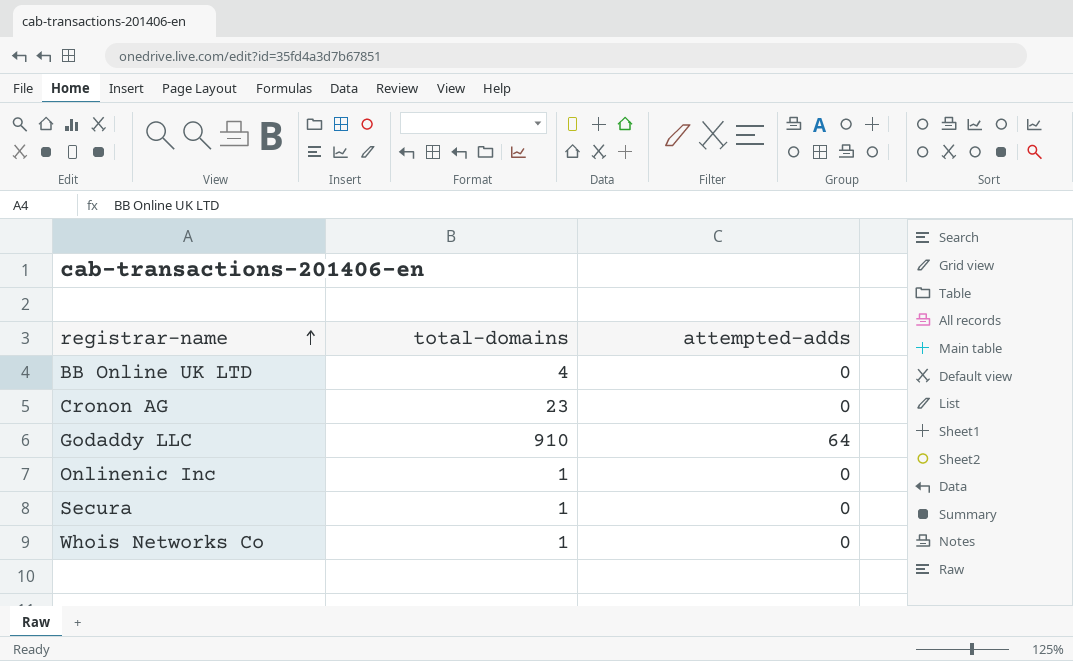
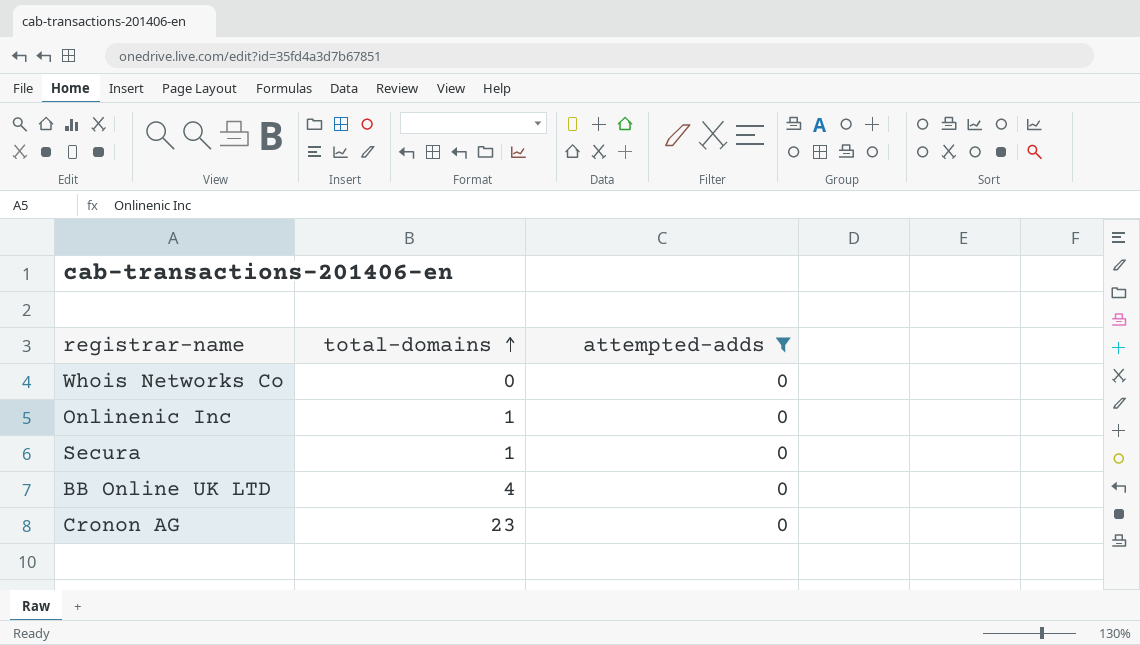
filter: none -> attempted-adds = 0
row order: registrar-name ascending -> total-domains ascending
Whois Networks Co | total-domains: 1 -> 0

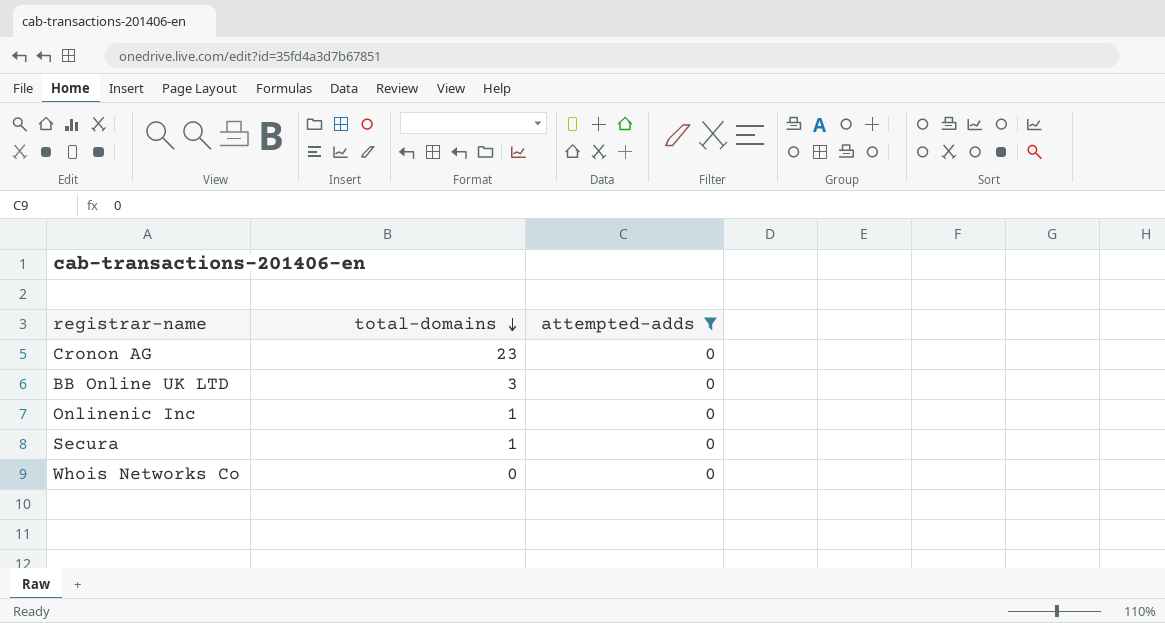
row order: total-domains ascending -> total-domains descending
BB Online UK LTD | total-domains: 4 -> 3

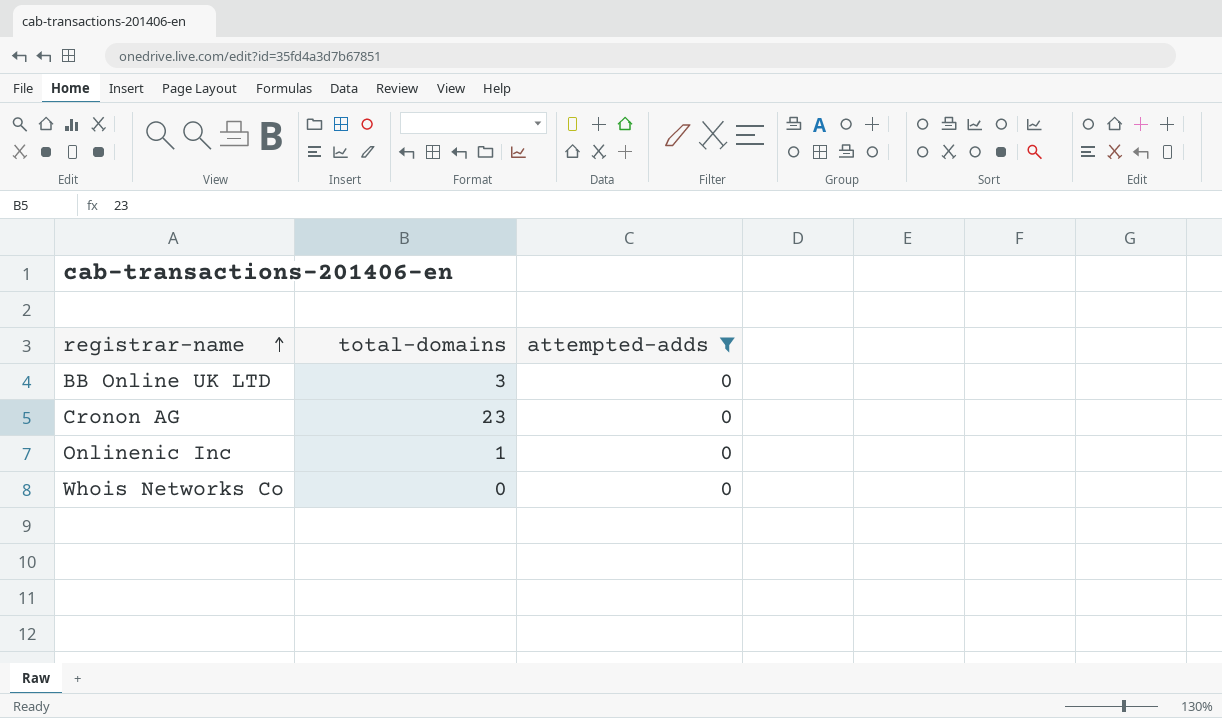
row order: total-domains descending -> registrar-name ascending
row Secura: 1 | 0 -> none

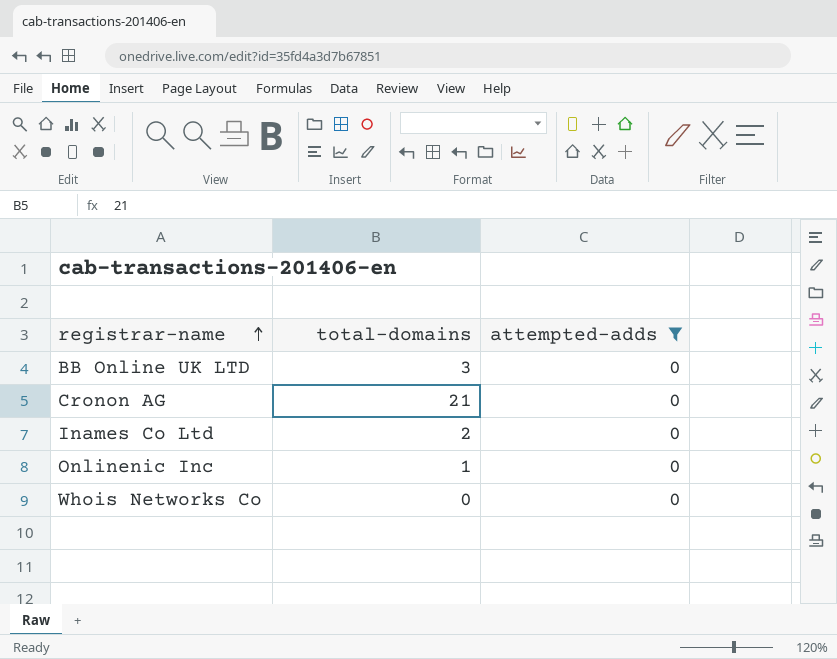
Cronon AG | total-domains: 23 -> 21
row Inames Co Ltd: none -> 2 | 0

